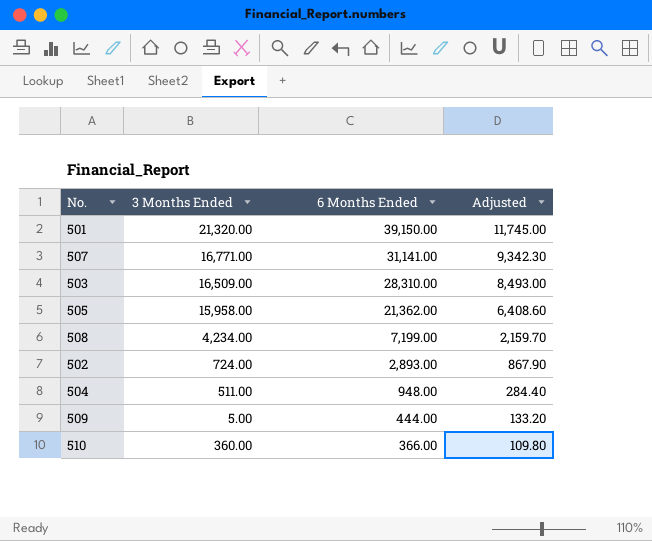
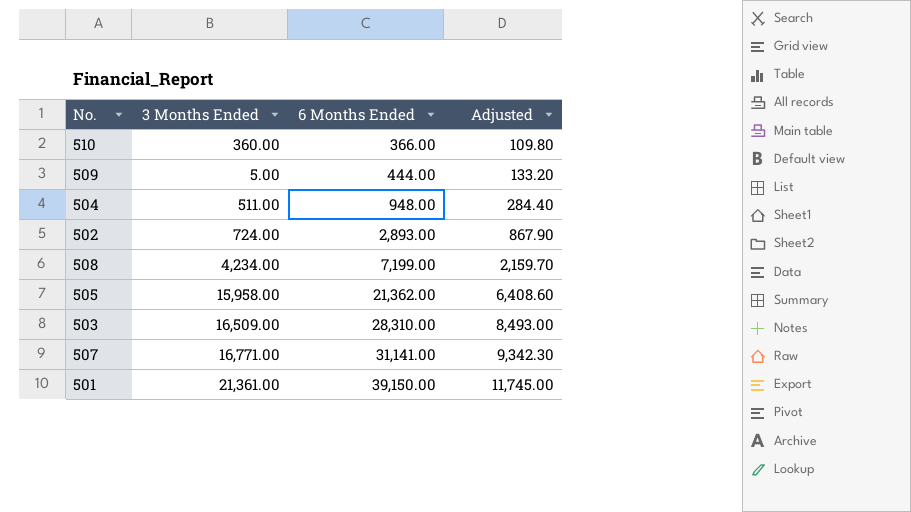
row order: 6 Months Ended descending -> 6 Months Ended ascending
501 | 3 Months Ended: 21,320.00 -> 21,361.00

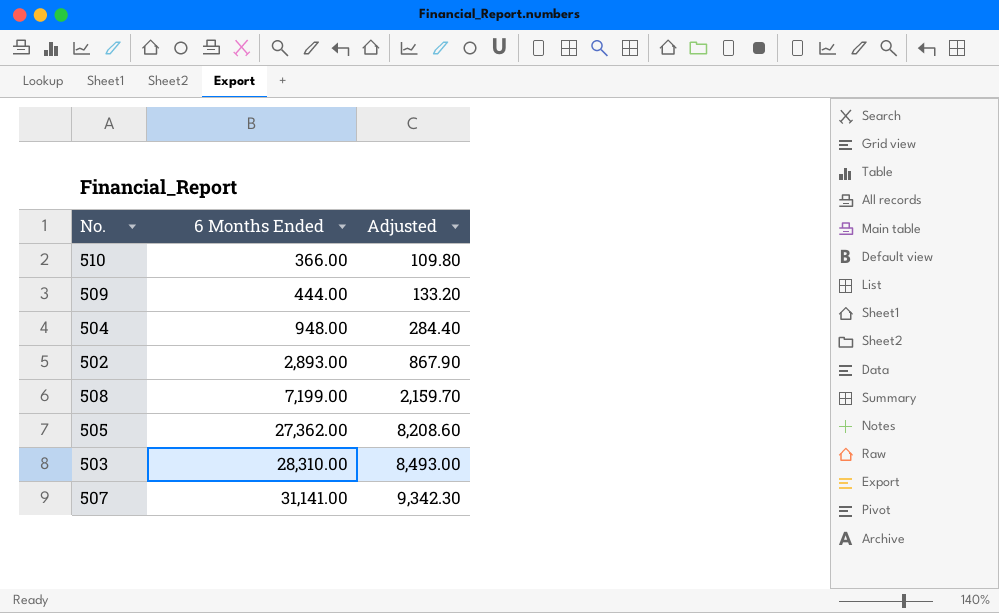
column 3 Months Ended | position: 2 -> none
row 501: 21,361.00 | 39,150.00 | 11,745.00 -> none
505 | 6 Months Ended: 21,362.00 -> 27,362.00
505 | Adjusted: 6,408.60 -> 8,208.60

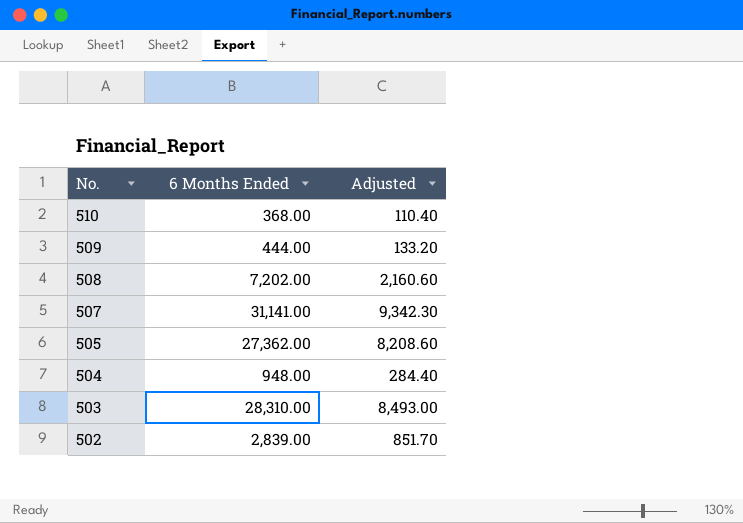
row order: 6 Months Ended ascending -> No. descending
510 | 6 Months Ended: 366.00 -> 368.00
510 | Adjusted: 109.80 -> 110.40
508 | 6 Months Ended: 7,199.00 -> 7,202.00
508 | Adjusted: 2,159.70 -> 2,160.60
502 | 6 Months Ended: 2,893.00 -> 2,839.00
502 | Adjusted: 867.90 -> 851.70

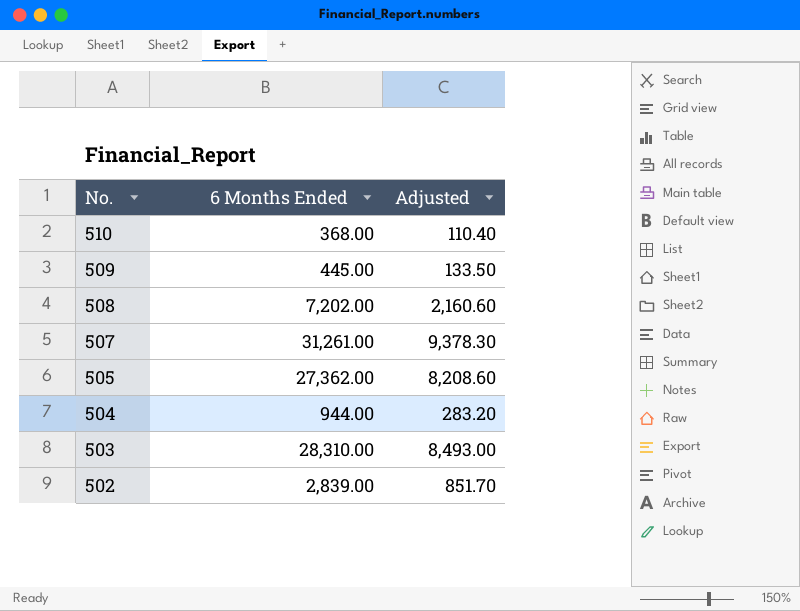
509 | 6 Months Ended: 444.00 -> 445.00
509 | Adjusted: 133.20 -> 133.50
507 | 6 Months Ended: 31,141.00 -> 31,261.00
507 | Adjusted: 9,342.30 -> 9,378.30
504 | 6 Months Ended: 948.00 -> 944.00
504 | Adjusted: 284.40 -> 283.20

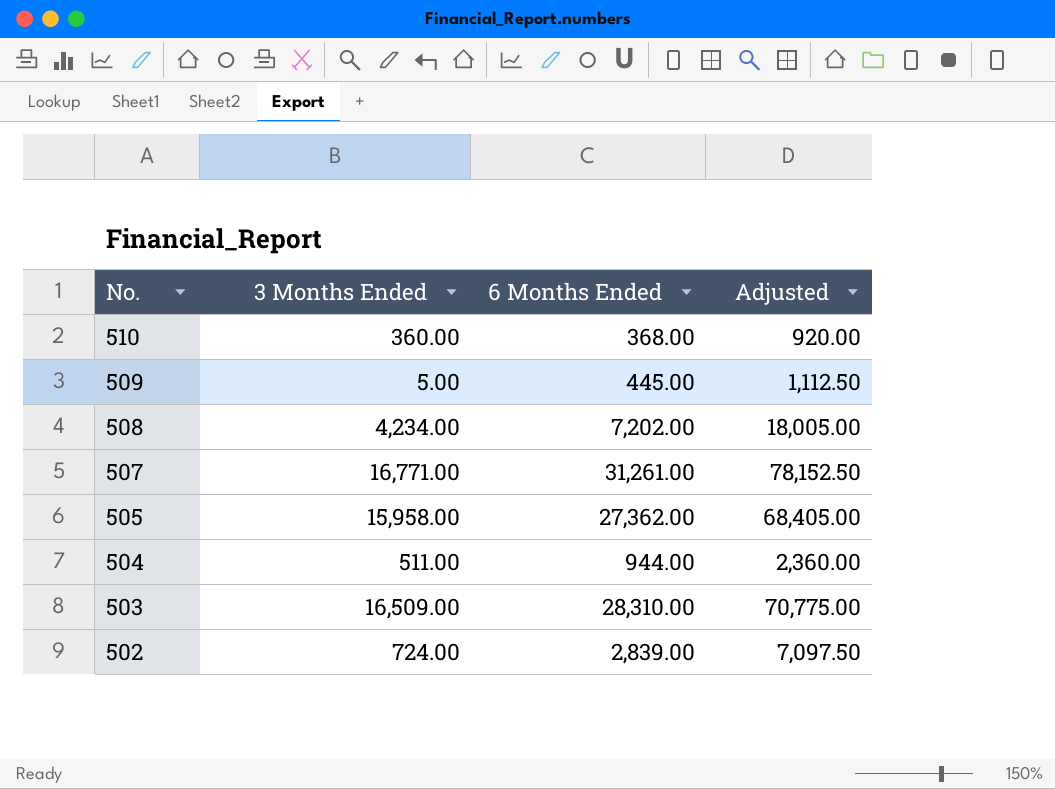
column 3 Months Ended | position: none -> 2
column Adjusted | formula: [6 Months Ended] * 0.3 -> [6 Months Ended] * 2.5

